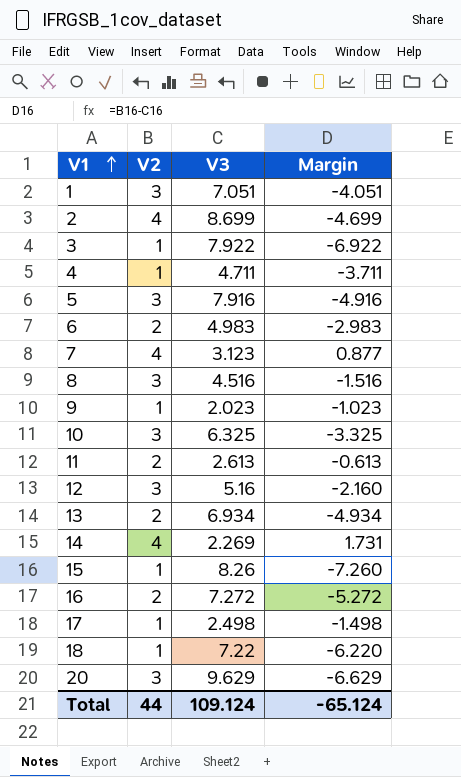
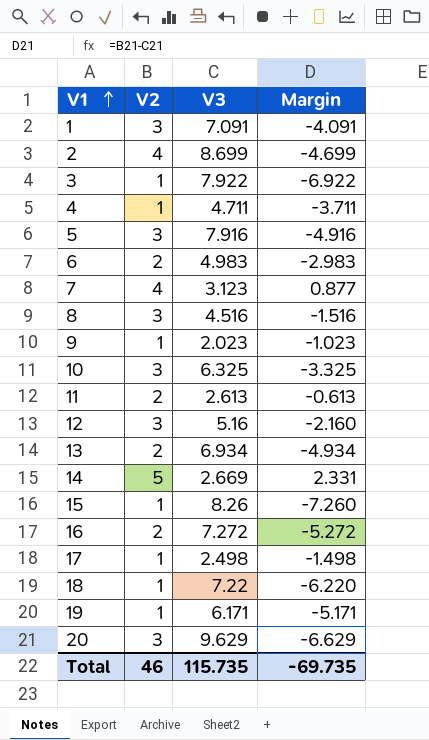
1 | V3: 7.051 -> 7.091
1 | Margin: -4.051 -> -4.091
14 | V2: 4 -> 5
14 | V3: 2.269 -> 2.669
14 | Margin: 1.731 -> 2.331
row 19: none -> 1 | 6.171 | -5.171
Total | V2: 44 -> 46
Total | V3: 109.124 -> 115.735
Total | Margin: -65.124 -> -69.735

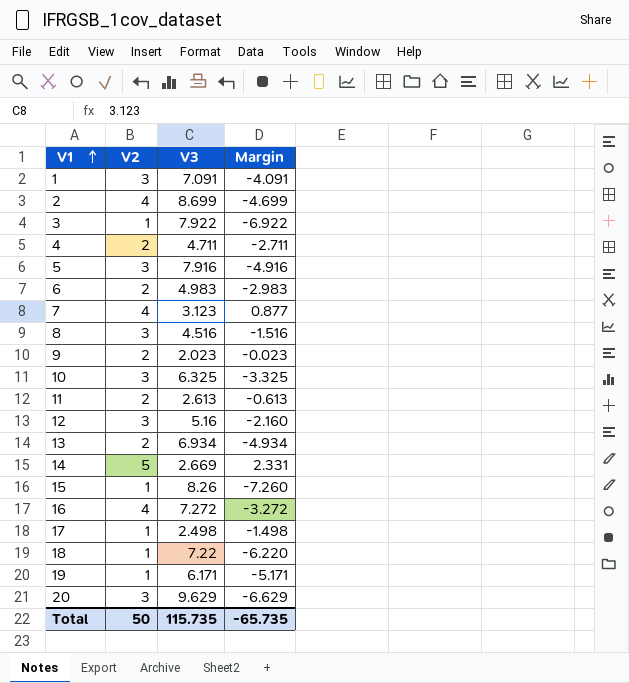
4 | V2: 1 -> 2
4 | Margin: -3.711 -> -2.711
9 | V2: 1 -> 2
9 | Margin: -1.023 -> -0.023
16 | V2: 2 -> 4
16 | Margin: -5.272 -> -3.272
Total | V2: 46 -> 50
Total | Margin: -69.735 -> -65.735

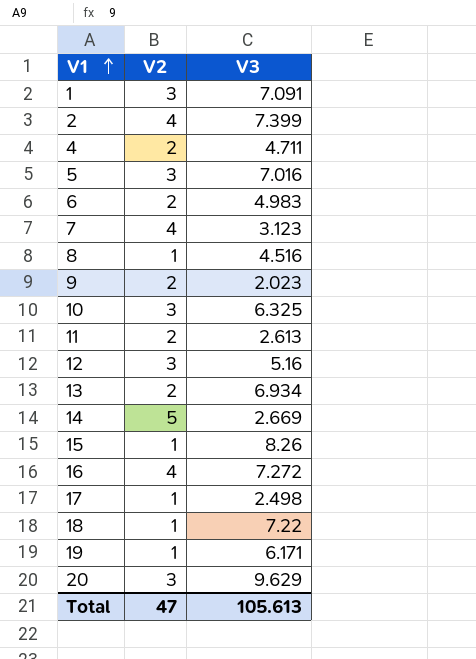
column Margin | formula: [V2] - [V3] -> none
row 3: 1 | 7.922 | -6.922 -> none
2 | V3: 8.699 -> 7.399
5 | V3: 7.916 -> 7.016
8 | V2: 3 -> 1
Total | V2: 50 -> 47
Total | V3: 115.735 -> 105.613

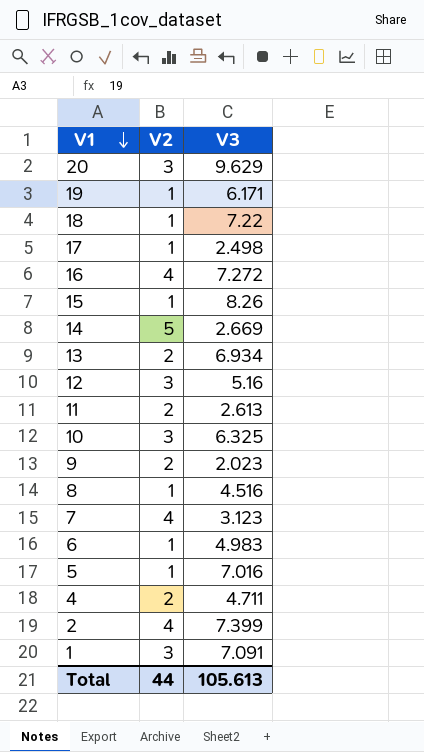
row order: V1 ascending -> V1 descending
6 | V2: 2 -> 1
5 | V2: 3 -> 1
Total | V2: 47 -> 44

